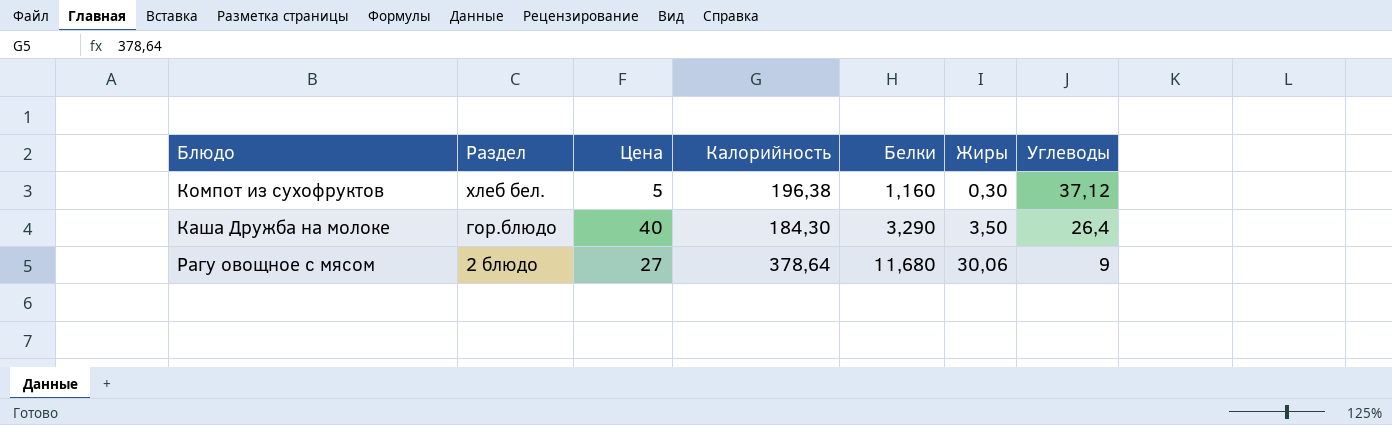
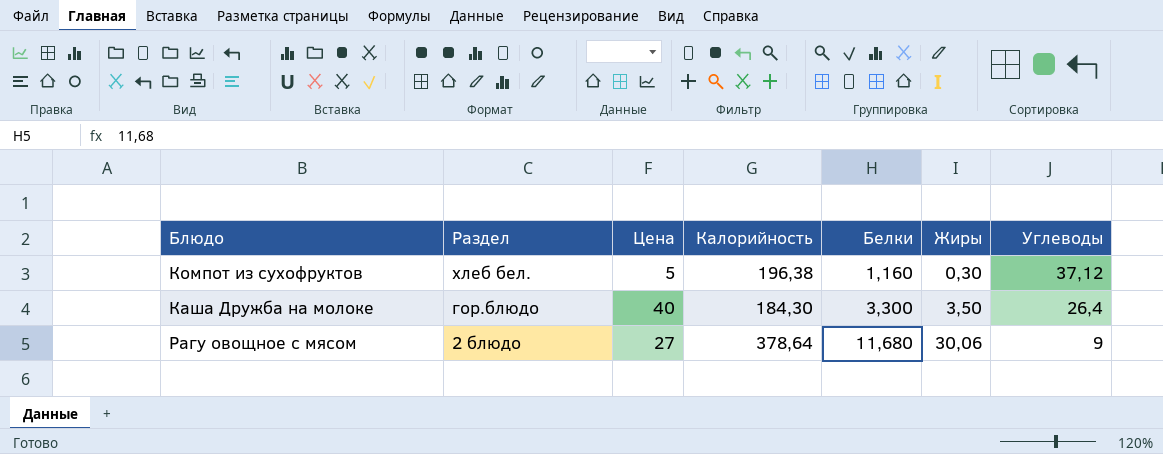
Каша Дружба на молоке | Белки: 3,290 -> 3,300

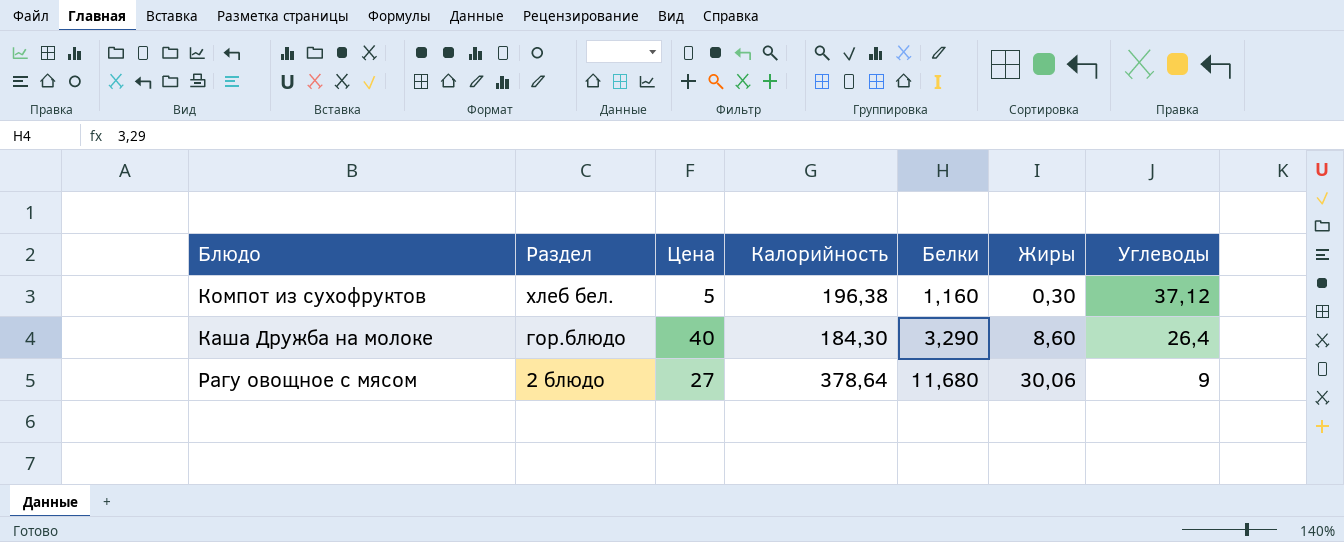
Каша Дружба на молоке | Белки: 3,300 -> 3,290
Каша Дружба на молоке | Жиры: 3,50 -> 8,60

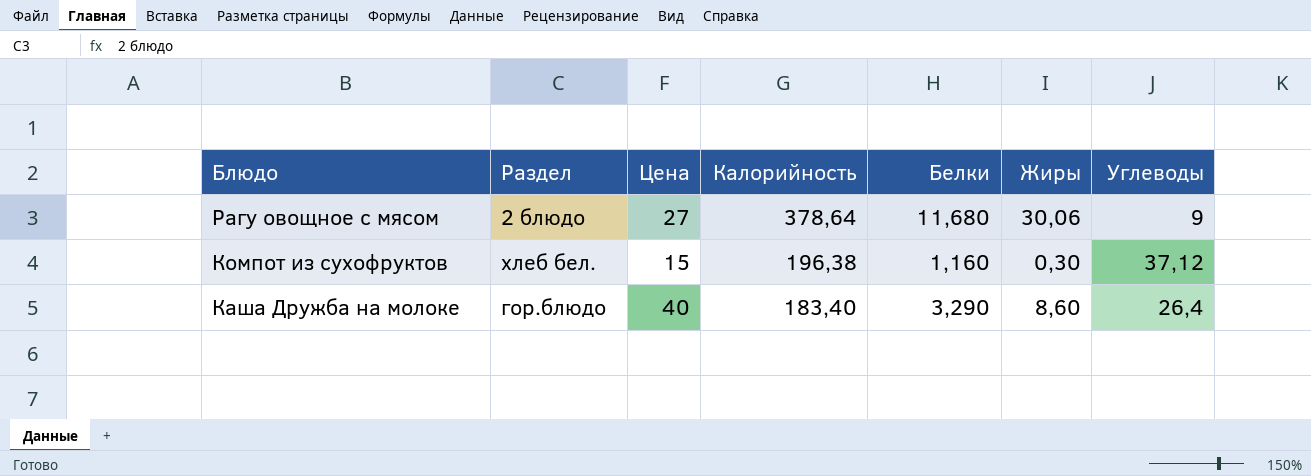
row order: Раздел descending -> Блюдо descending
Компот из сухофруктов | Цена: 5 -> 15
Каша Дружба на молоке | Калорийность: 184,30 -> 183,40

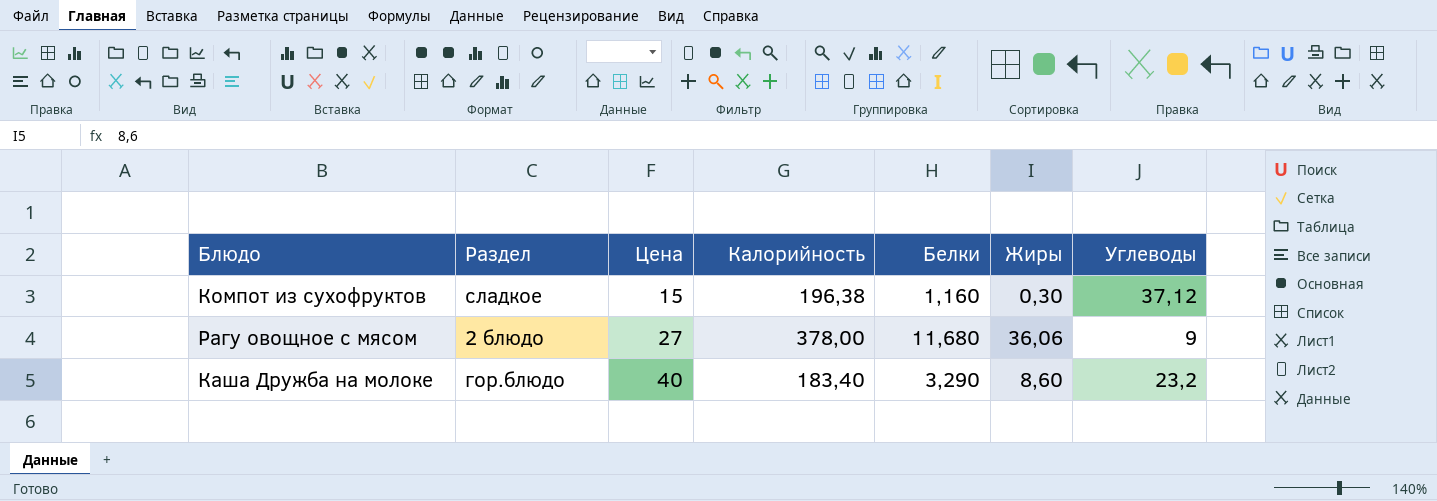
row order: Блюдо descending -> Цена ascending
Компот из сухофруктов | Раздел: хлеб бел. -> сладкое
Рагу овощное с мясом | Калорийность: 378,64 -> 378,00
Рагу овощное с мясом | Жиры: 30,06 -> 36,06
Каша Дружба на молоке | Углеводы: 26,4 -> 23,2

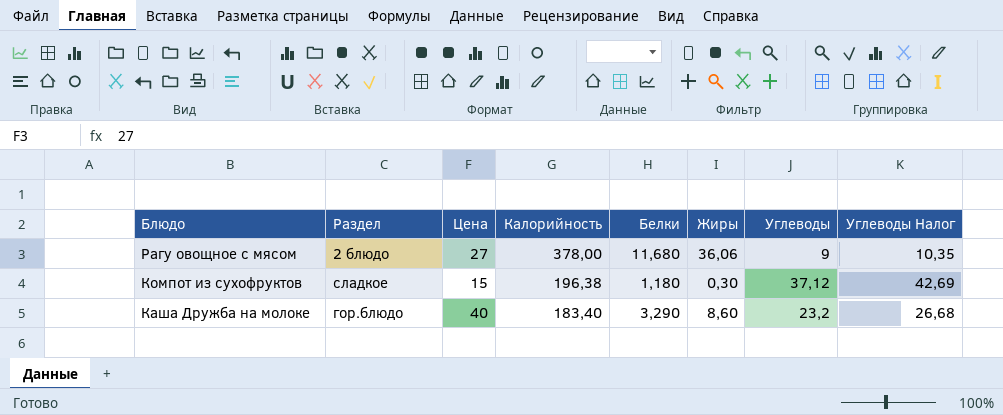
row order: Цена ascending -> Блюдо descending
column Углеводы Налог | formula: none -> [Углеводы] * 1,15
Компот из сухофруктов | Белки: 1,160 -> 1,180

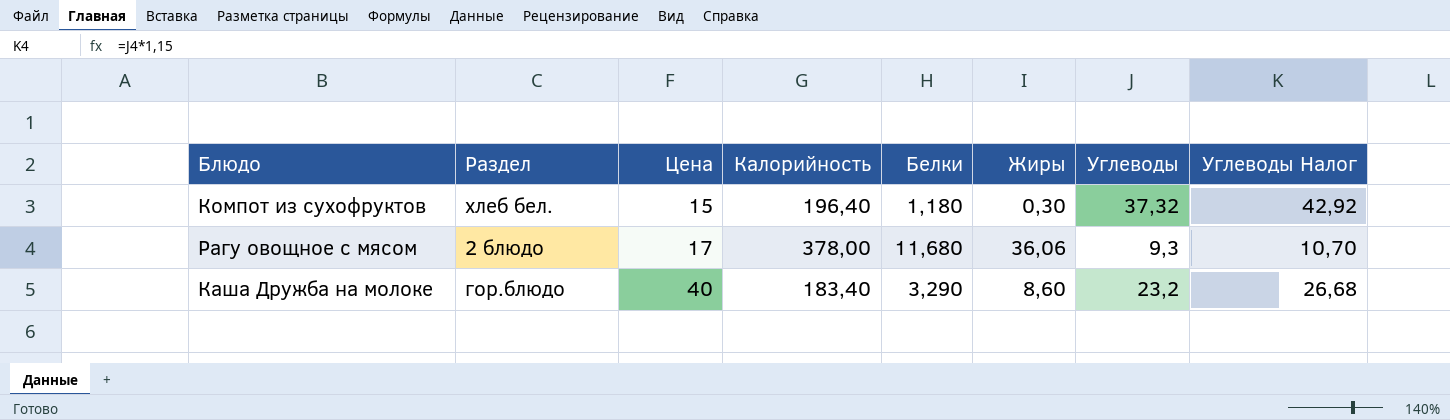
row order: Блюдо descending -> Цена ascending
Компот из сухофруктов | Раздел: сладкое -> хлеб бел.
Компот из сухофруктов | Калорийность: 196,38 -> 196,40
Компот из сухофруктов | Углеводы: 37,12 -> 37,32
Компот из сухофруктов | Углеводы Налог: 42,69 -> 42,92
Рагу овощное с мясом | Цена: 27 -> 17
Рагу овощное с мясом | Углеводы: 9 -> 9,3
Рагу овощное с мясом | Углеводы Налог: 10,35 -> 10,70

